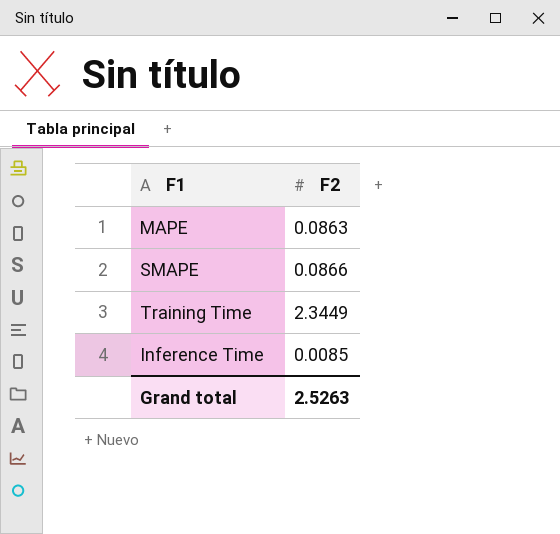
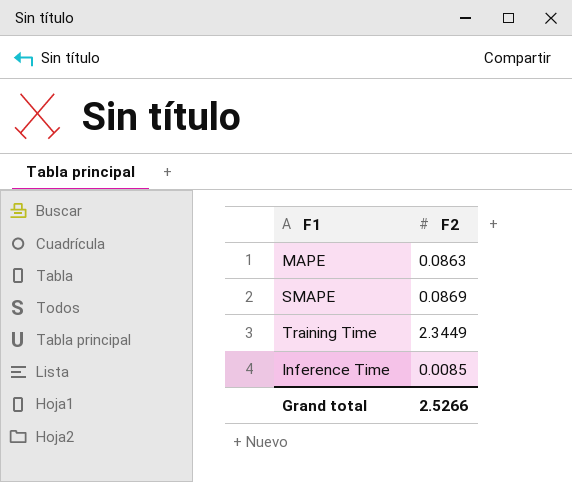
SMAPE | F2: 0.0866 -> 0.0869
Grand total | F2: 2.5263 -> 2.5266

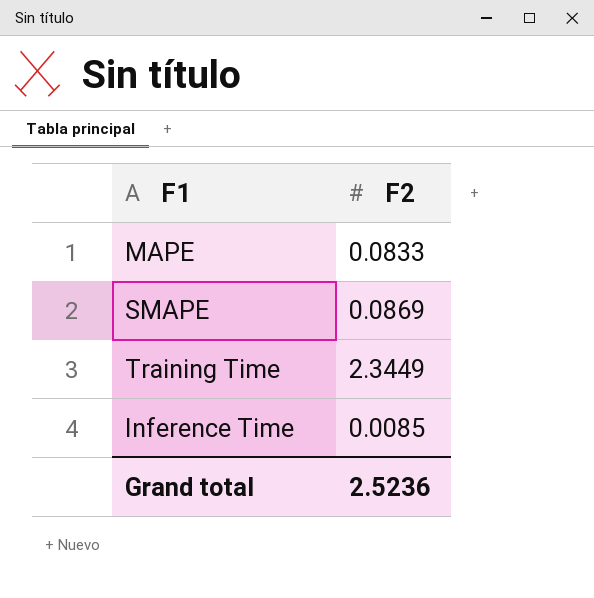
MAPE | F2: 0.0863 -> 0.0833
Grand total | F2: 2.5266 -> 2.5236

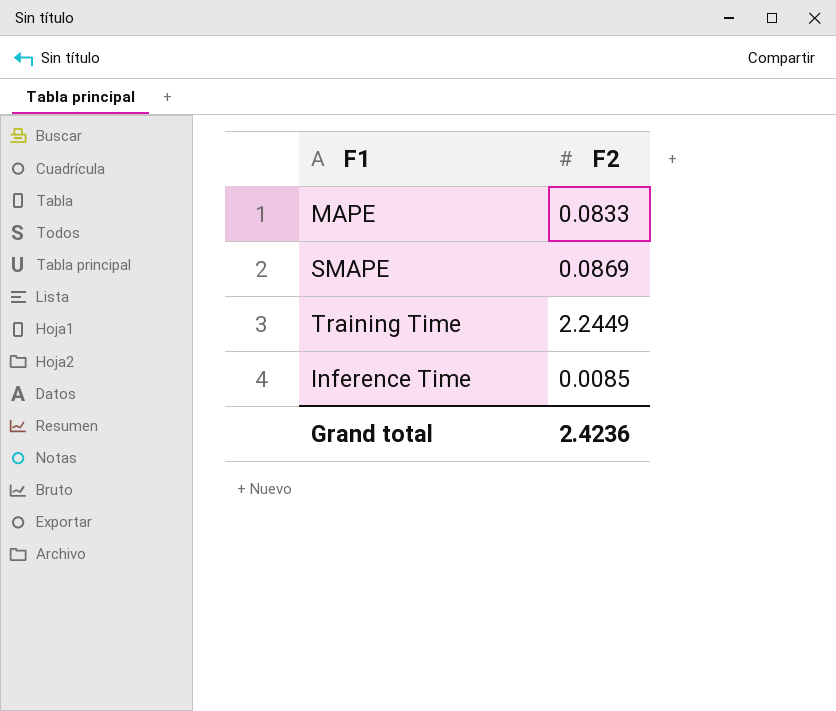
Training Time | F2: 2.3449 -> 2.2449
Grand total | F2: 2.5236 -> 2.4236

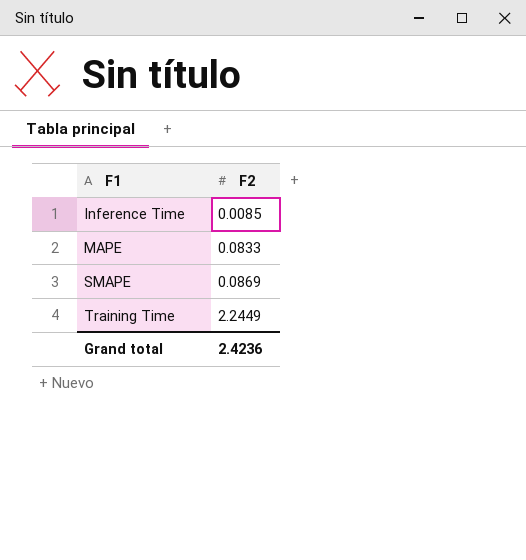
row order: none -> F1 ascending

